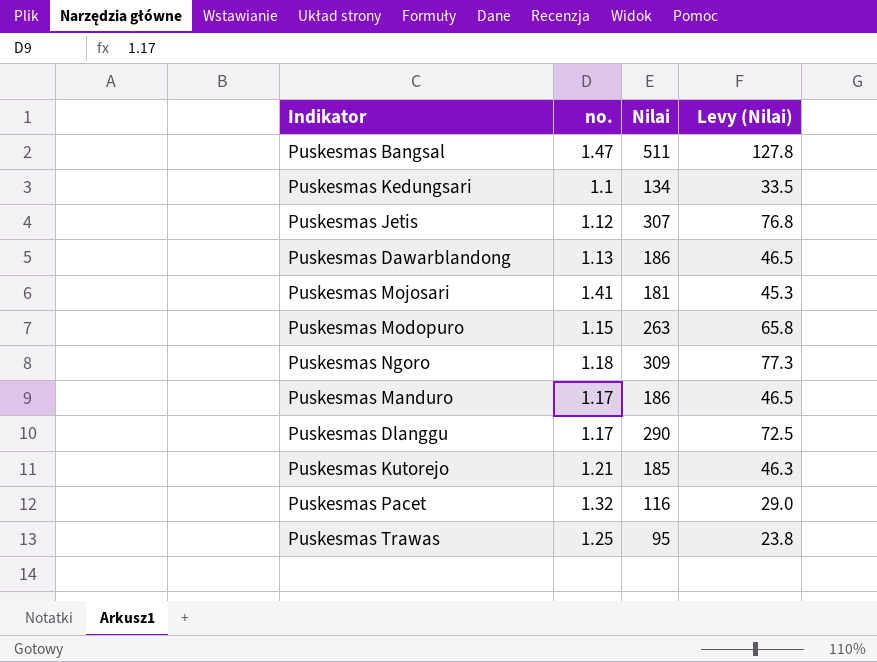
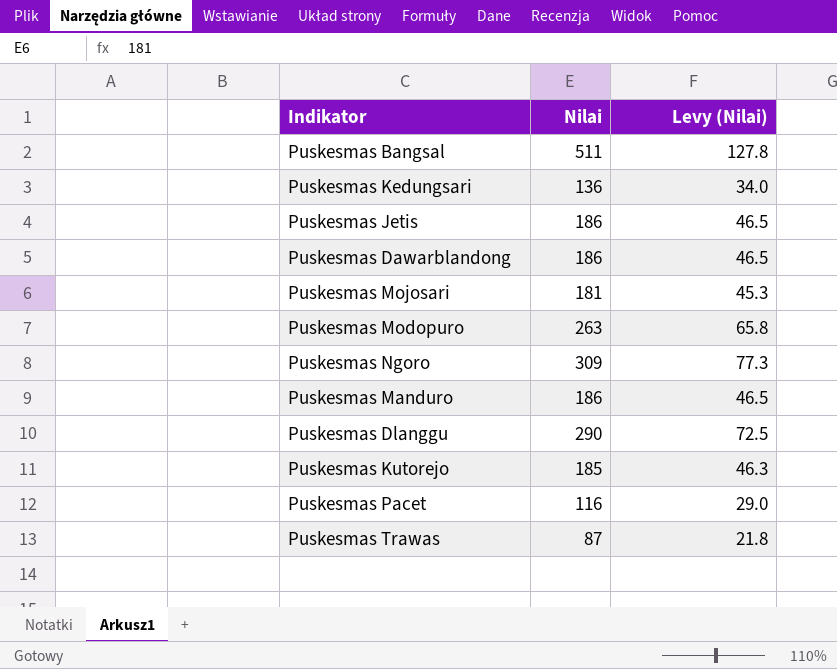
column no. | position: 2 -> none
Puskesmas Kedungsari | Nilai: 134 -> 136
Puskesmas Kedungsari | Levy (Nilai): 33.5 -> 34.0
Puskesmas Jetis | Nilai: 307 -> 186
Puskesmas Jetis | Levy (Nilai): 76.8 -> 46.5
Puskesmas Trawas | Nilai: 95 -> 87
Puskesmas Trawas | Levy (Nilai): 23.8 -> 21.8

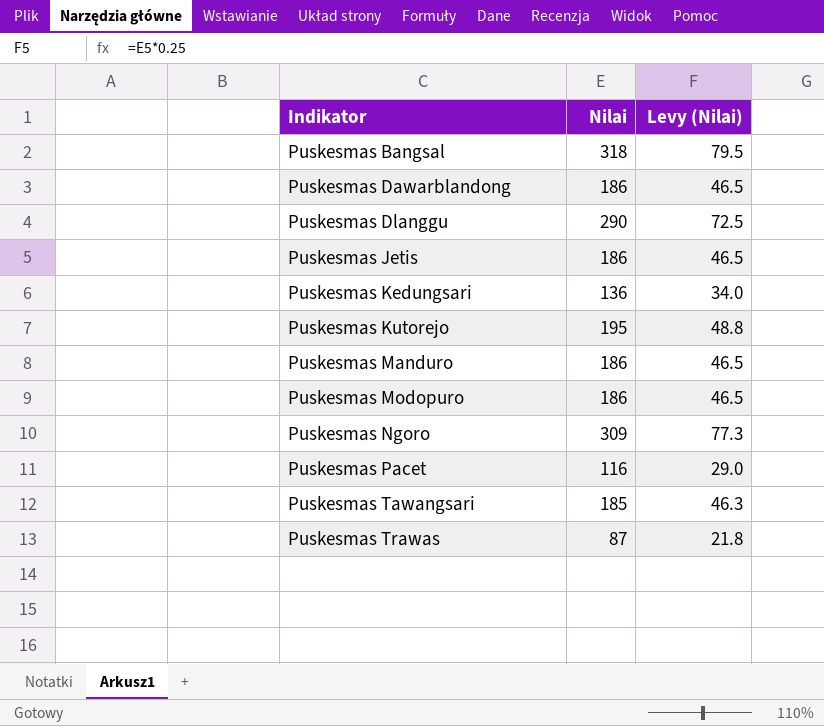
row order: none -> Indikator ascending
row Puskesmas Mojosari: 181 | 45.3 -> none
Puskesmas Bangsal | Nilai: 511 -> 318
Puskesmas Bangsal | Levy (Nilai): 127.8 -> 79.5
Puskesmas Kutorejo | Nilai: 185 -> 195
Puskesmas Kutorejo | Levy (Nilai): 46.3 -> 48.8
Puskesmas Modopuro | Nilai: 263 -> 186
Puskesmas Modopuro | Levy (Nilai): 65.8 -> 46.5
row Puskesmas Tawangsari: none -> 185 | 46.3

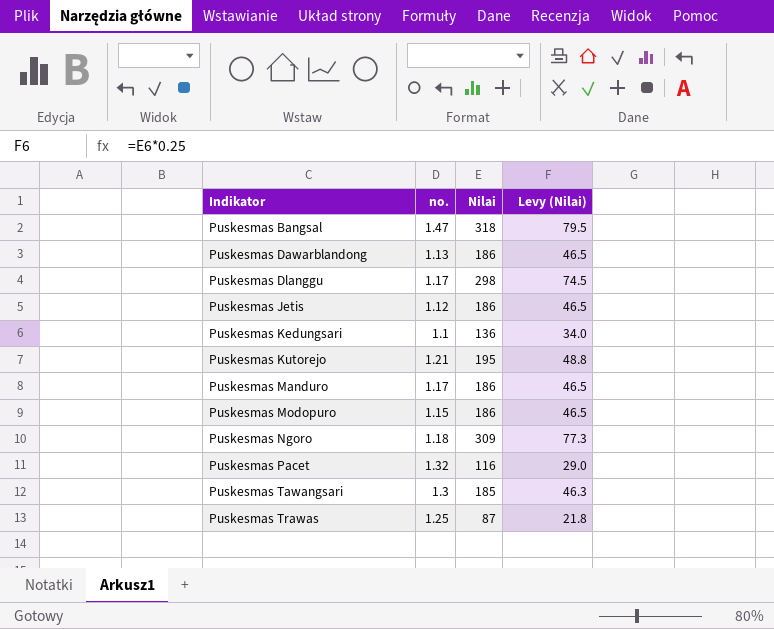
column no. | position: none -> 2
Puskesmas Dlanggu | Nilai: 290 -> 298
Puskesmas Dlanggu | Levy (Nilai): 72.5 -> 74.5

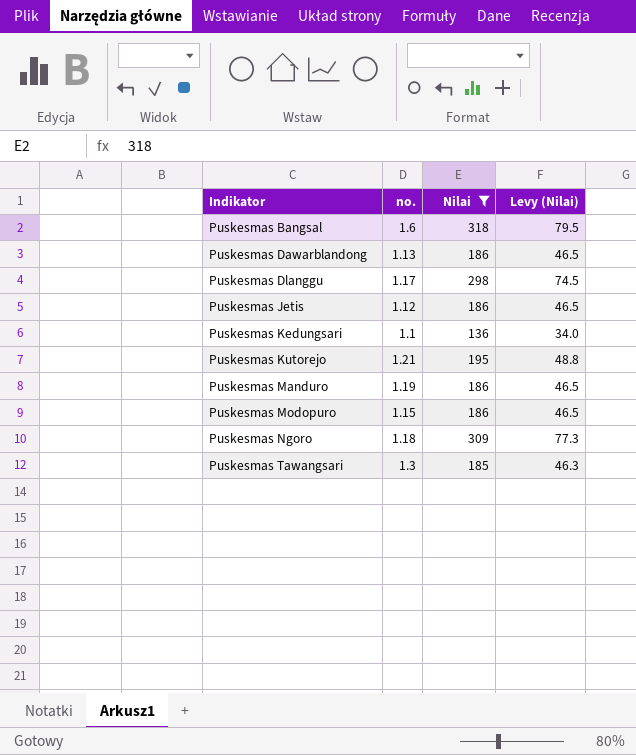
filter: none -> Nilai >= 136
Puskesmas Bangsal | no.: 1.47 -> 1.6
Puskesmas Manduro | no.: 1.17 -> 1.19

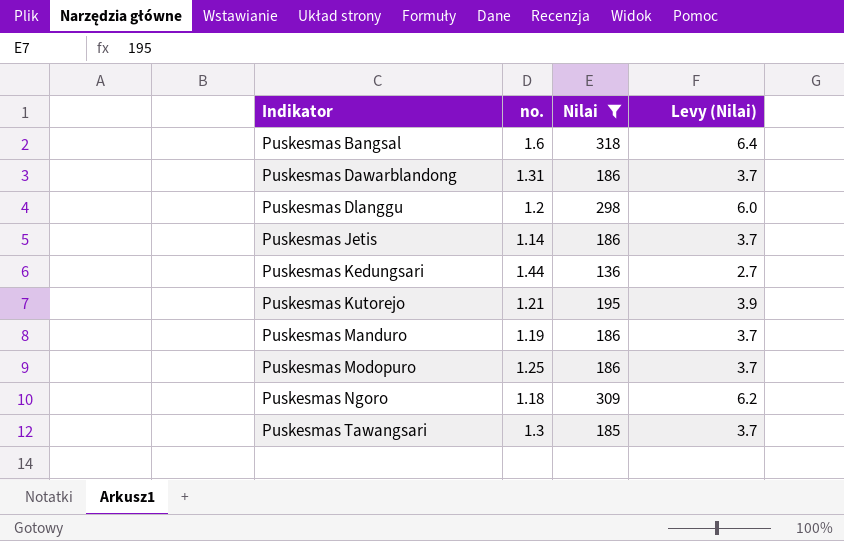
column Levy (Nilai) | formula: [Nilai] * 0.25 -> [Nilai] * 0.02
Puskesmas Dawarblandong | no.: 1.13 -> 1.31
Puskesmas Dlanggu | no.: 1.17 -> 1.2
Puskesmas Jetis | no.: 1.12 -> 1.14
Puskesmas Kedungsari | no.: 1.1 -> 1.44
Puskesmas Modopuro | no.: 1.15 -> 1.25

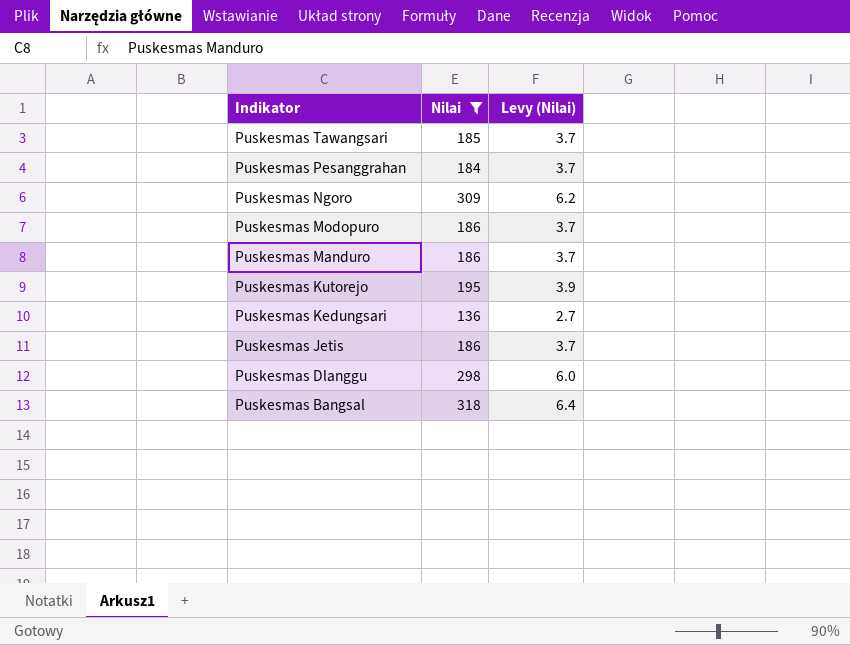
row order: Indikator ascending -> Indikator descending
column no. | position: 2 -> none
row Puskesmas Dawarblandong: 1.31 | 186 | 3.7 -> none
row Puskesmas Pesanggrahan: none -> 184 | 3.7

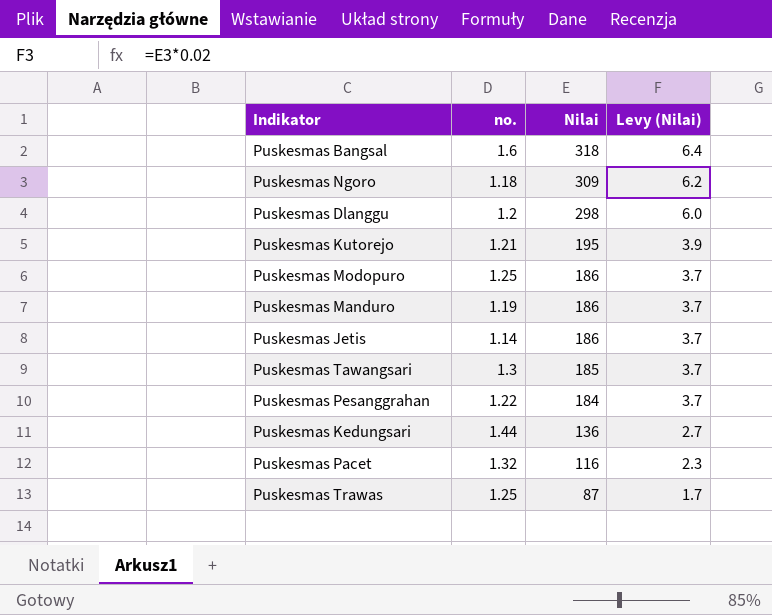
filter: Nilai >= 136 -> none
row order: Indikator descending -> Nilai descending
column no. | position: none -> 2

